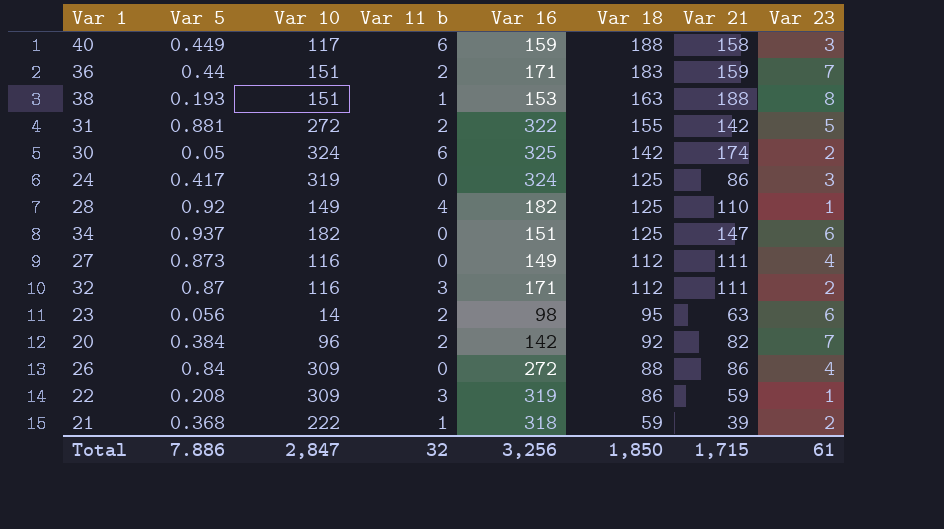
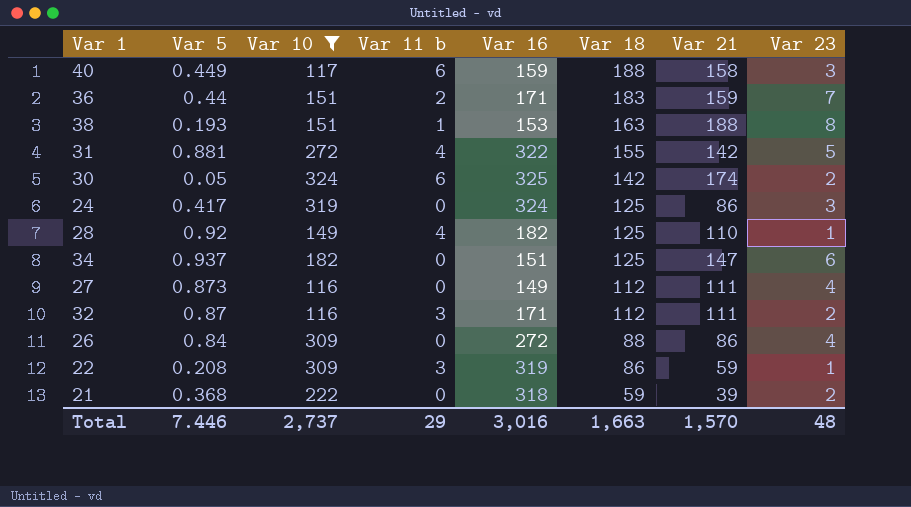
filter: none -> Var 10 >= 116
31 | Var 11 b: 2 -> 4
21 | Var 11 b: 1 -> 0
Total | Var 5: 7.886 -> 7.446
Total | Var 10: 2,847 -> 2,737
Total | Var 11 b: 32 -> 29
Total | Var 16: 3,256 -> 3,016
Total | Var 18: 1,850 -> 1,663
Total | Var 21: 1,715 -> 1,570
Total | Var 23: 61 -> 48

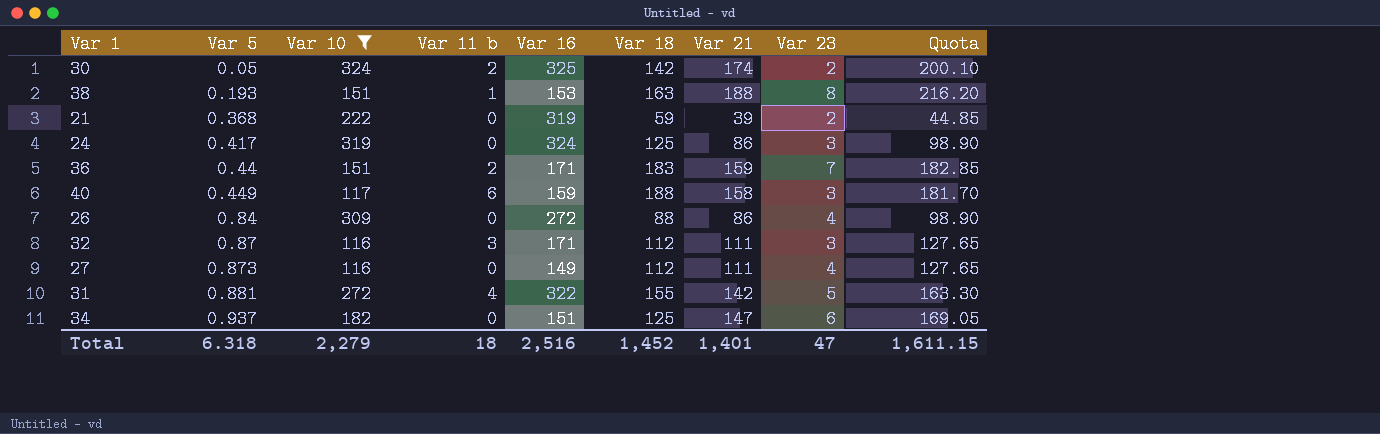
row order: Var 18 descending -> Var 5 ascending
column Quota | formula: none -> [Var 21] * 1.15
row 28: 0.92 | 149 | 4 | 182 | 125 | 110 | 1 -> none
row 22: 0.208 | 309 | 3 | 319 | 86 | 59 | 1 -> none
30 | Var 11 b: 6 -> 2
21 | Var 16: 318 -> 319
32 | Var 23: 2 -> 3
Total | Var 5: 7.446 -> 6.318
Total | Var 10: 2,737 -> 2,279
Total | Var 11 b: 29 -> 18
Total | Var 16: 3,016 -> 2,516
Total | Var 18: 1,663 -> 1,452
Total | Var 21: 1,570 -> 1,401
Total | Var 23: 48 -> 47

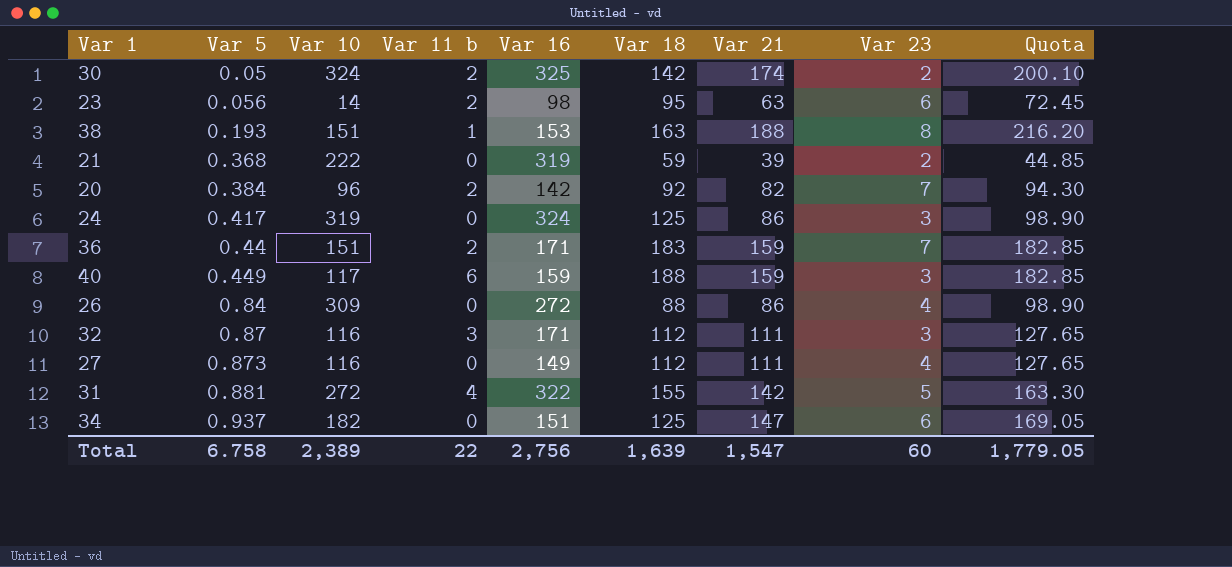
filter: Var 10 >= 116 -> none
40 | Var 21: 158 -> 159
40 | Quota: 181.70 -> 182.85
Total | Var 5: 6.318 -> 6.758
Total | Var 10: 2,279 -> 2,389
Total | Var 11 b: 18 -> 22
Total | Var 16: 2,516 -> 2,756
Total | Var 18: 1,452 -> 1,639
Total | Var 21: 1,401 -> 1,547
Total | Var 23: 47 -> 60
Total | Quota: 1,611.15 -> 1,779.05

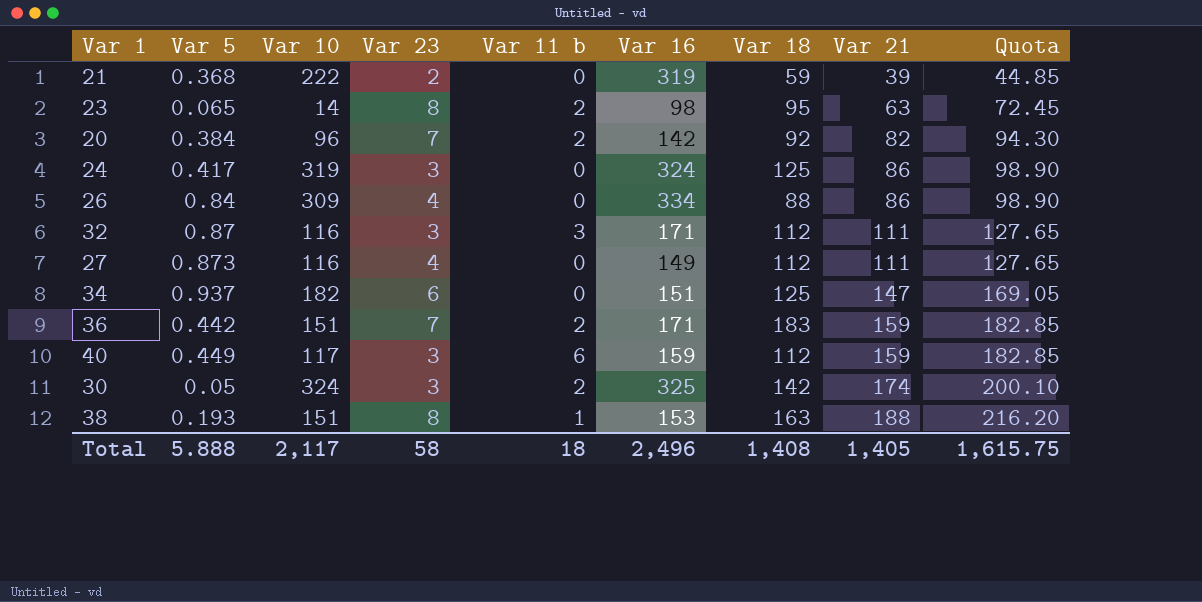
row order: Var 5 ascending -> Var 21 ascending
column Var 23 | position: 8 -> 4
row 31: 0.881 | 272 | 4 | 322 | 155 | 142 | 5 | 163.30 -> none
23 | Var 5: 0.056 -> 0.065
23 | Var 23: 6 -> 8
26 | Var 16: 272 -> 334
36 | Var 5: 0.44 -> 0.442
40 | Var 18: 188 -> 112
30 | Var 23: 2 -> 3
Total | Var 5: 6.758 -> 5.888
Total | Var 10: 2,389 -> 2,117
Total | Var 23: 60 -> 58
Total | Var 11 b: 22 -> 18
Total | Var 16: 2,756 -> 2,496
Total | Var 18: 1,639 -> 1,408
Total | Var 21: 1,547 -> 1,405
Total | Quota: 1,779.05 -> 1,615.75

